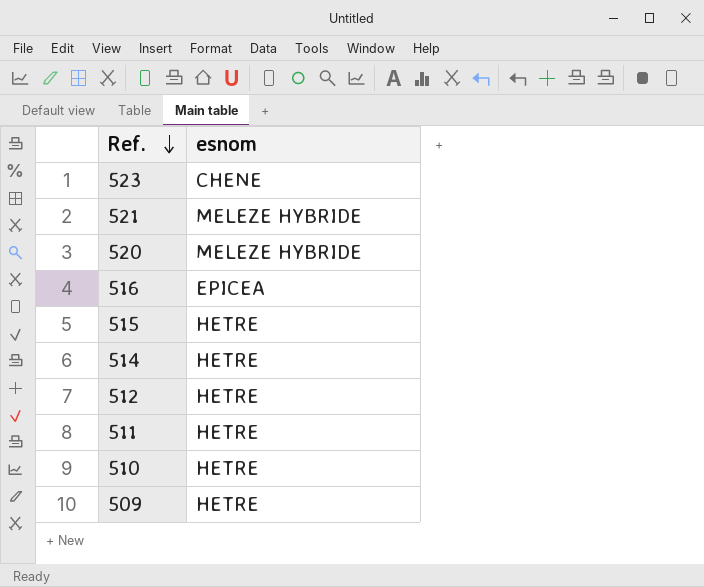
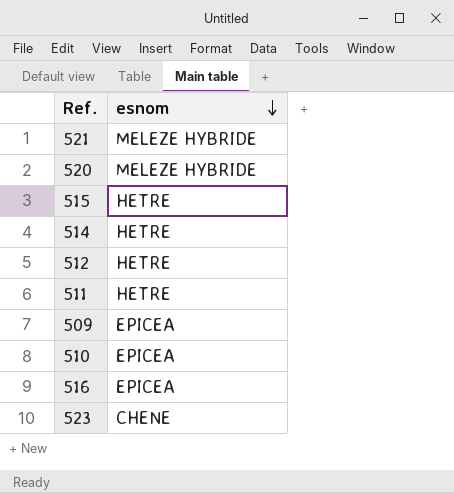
row order: Ref. descending -> esnom descending
509 | esnom: HETRE -> EPICEA
510 | esnom: HETRE -> EPICEA

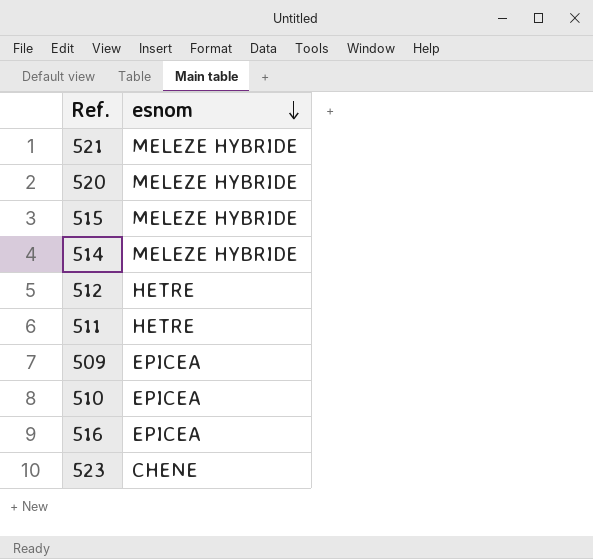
515 | esnom: HETRE -> MELEZE HYBRIDE
514 | esnom: HETRE -> MELEZE HYBRIDE

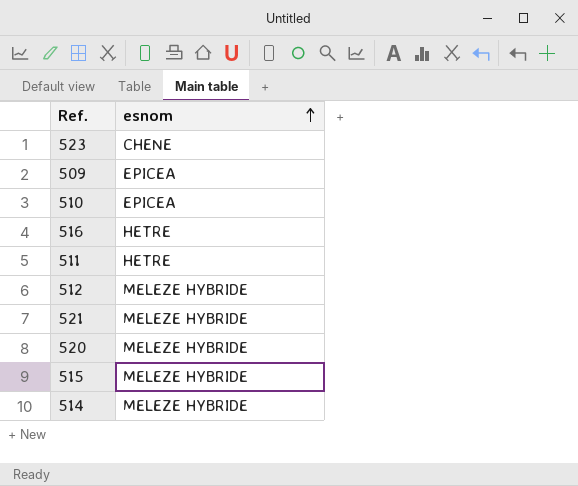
row order: esnom descending -> esnom ascending
516 | esnom: EPICEA -> HETRE
512 | esnom: HETRE -> MELEZE HYBRIDE

